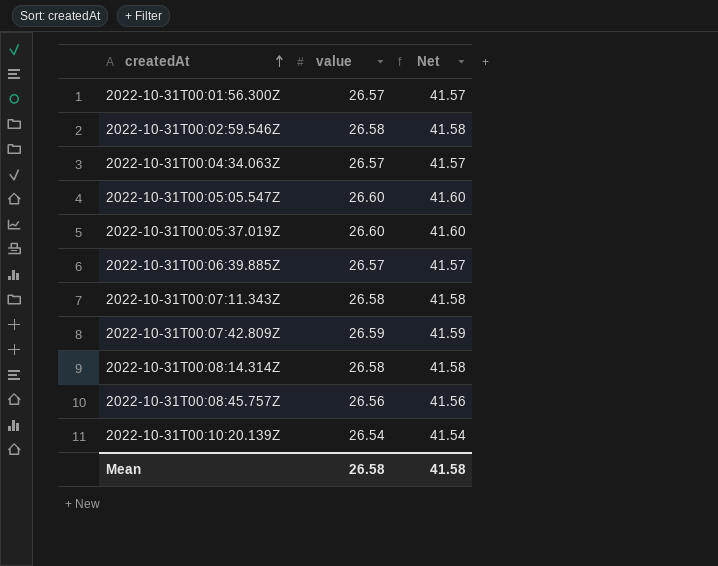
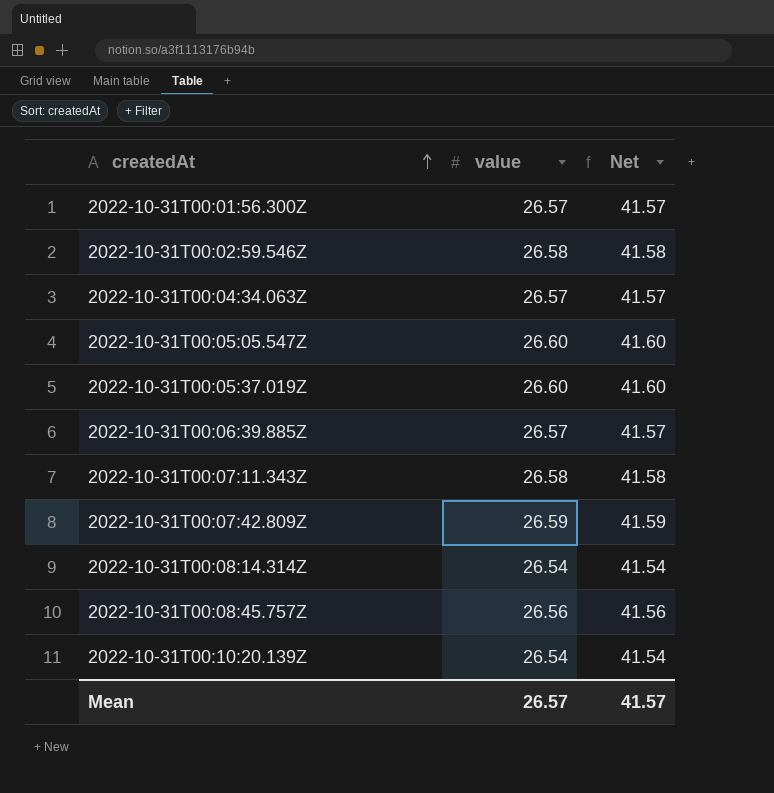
2022-10-31T00:08:14.314Z | value: 26.58 -> 26.54
2022-10-31T00:08:14.314Z | Net: 41.58 -> 41.54
Mean | value: 26.58 -> 26.57
Mean | Net: 41.58 -> 41.57

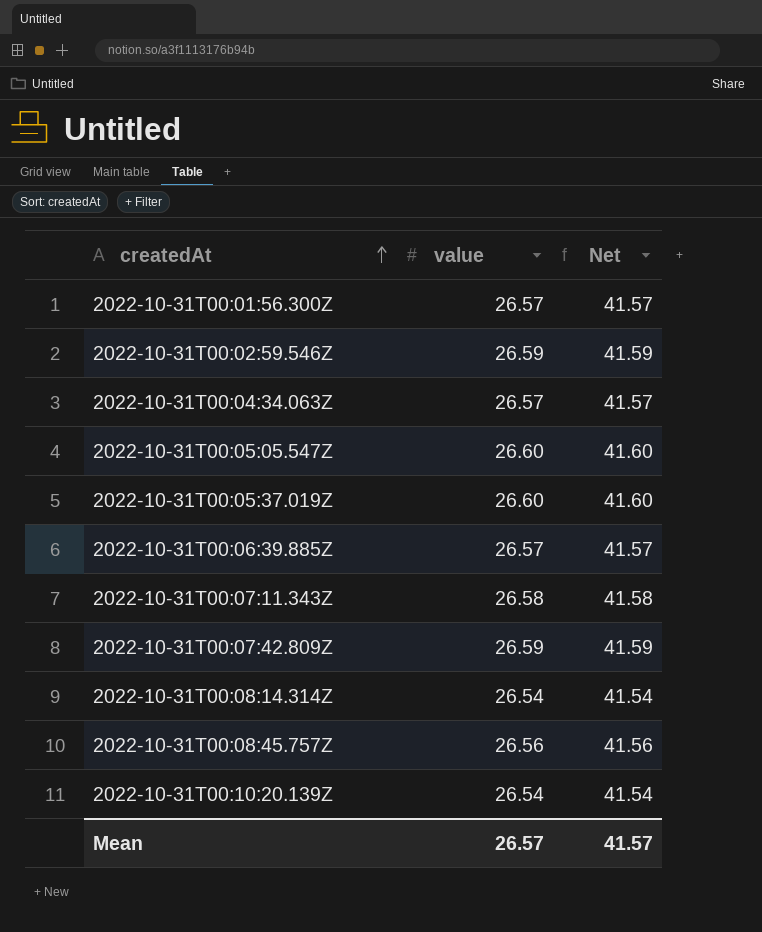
2022-10-31T00:02:59.546Z | value: 26.58 -> 26.59
2022-10-31T00:02:59.546Z | Net: 41.58 -> 41.59

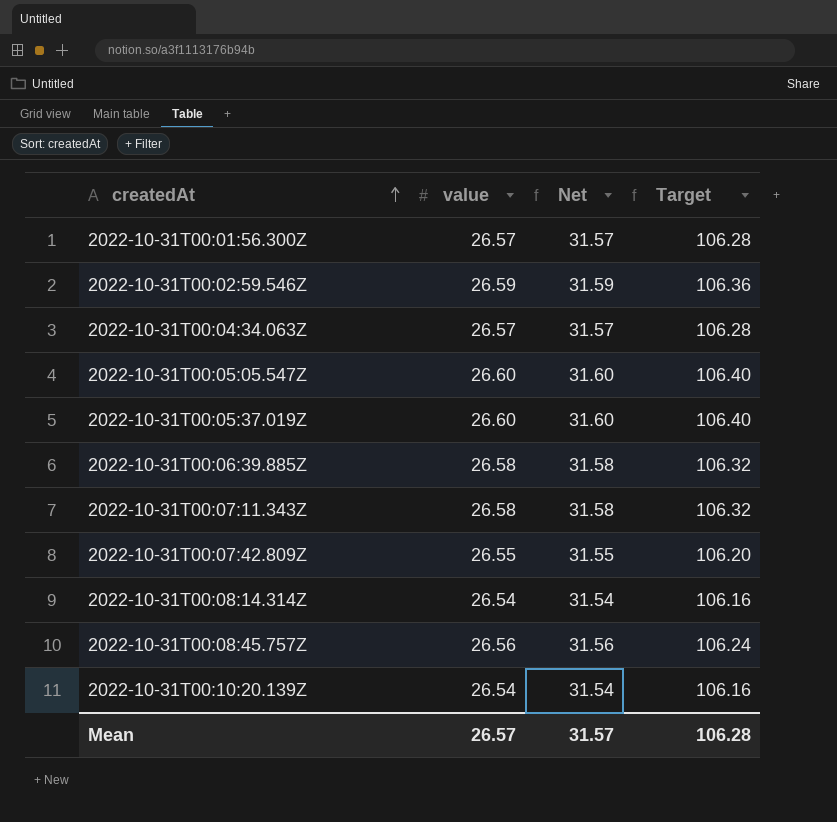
column Net | formula: [value] + 15 -> [value] + 5
column Target | formula: none -> [value] * 4
2022-10-31T00:06:39.885Z | value: 26.57 -> 26.58
2022-10-31T00:07:42.809Z | value: 26.59 -> 26.55
Mean | Net: 41.57 -> 31.57

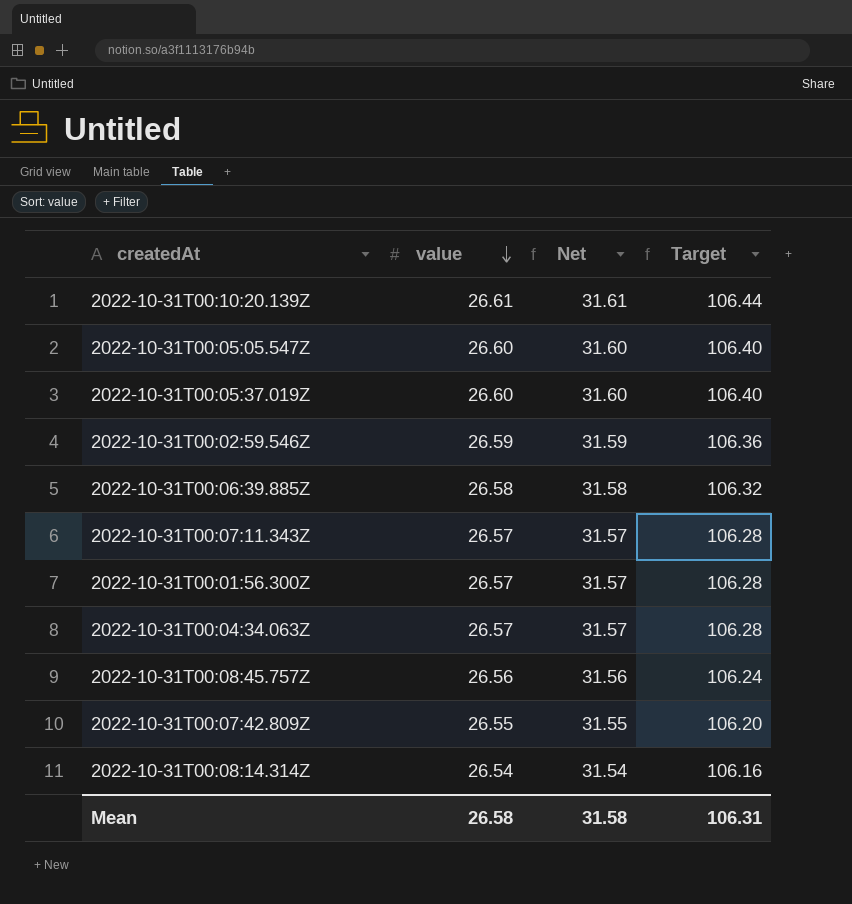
row order: createdAt ascending -> value descending
2022-10-31T00:10:20.139Z | value: 26.54 -> 26.61
2022-10-31T00:10:20.139Z | Net: 31.54 -> 31.61
2022-10-31T00:10:20.139Z | Target: 106.16 -> 106.44
2022-10-31T00:07:11.343Z | value: 26.58 -> 26.57
2022-10-31T00:07:11.343Z | Net: 31.58 -> 31.57
2022-10-31T00:07:11.343Z | Target: 106.32 -> 106.28
Mean | value: 26.57 -> 26.58
Mean | Net: 31.57 -> 31.58
Mean | Target: 106.28 -> 106.31

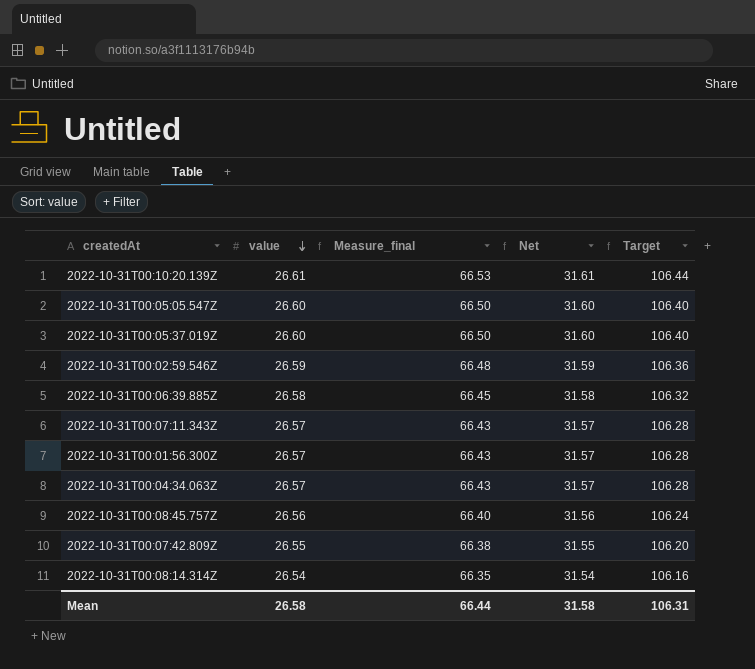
column Measure_final | formula: none -> [value] * 2.5

